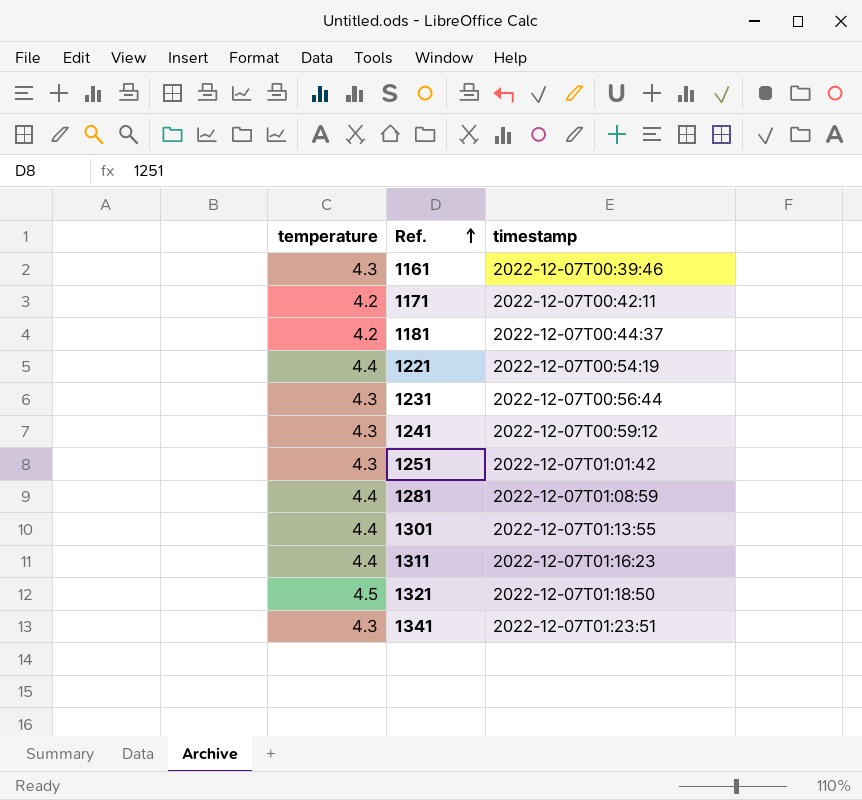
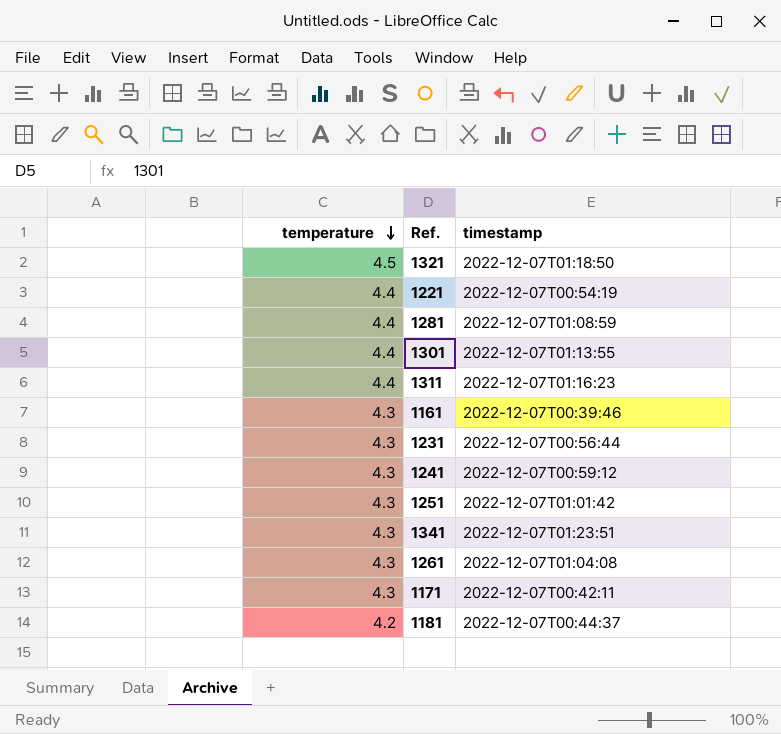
row order: Ref. ascending -> temperature descending
row 1261: none -> 4.3 | 2022-12-07T01:04:08
1171 | temperature: 4.2 -> 4.3

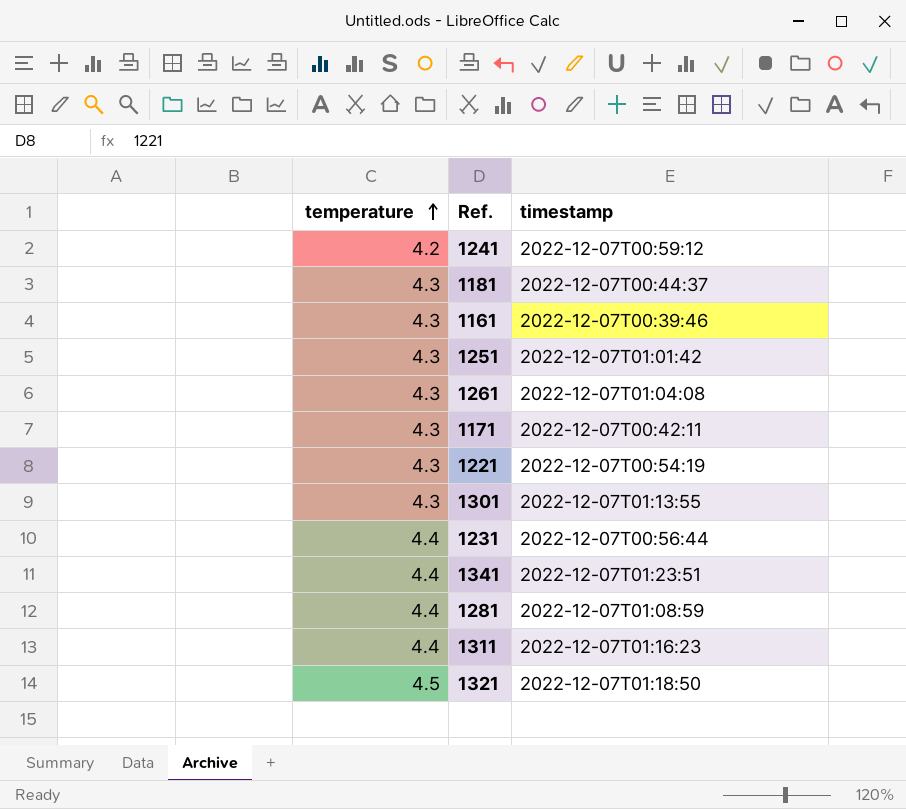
row order: temperature descending -> temperature ascending
1241 | temperature: 4.3 -> 4.2
1181 | temperature: 4.2 -> 4.3
1221 | temperature: 4.4 -> 4.3
1301 | temperature: 4.4 -> 4.3
1231 | temperature: 4.3 -> 4.4
1341 | temperature: 4.3 -> 4.4

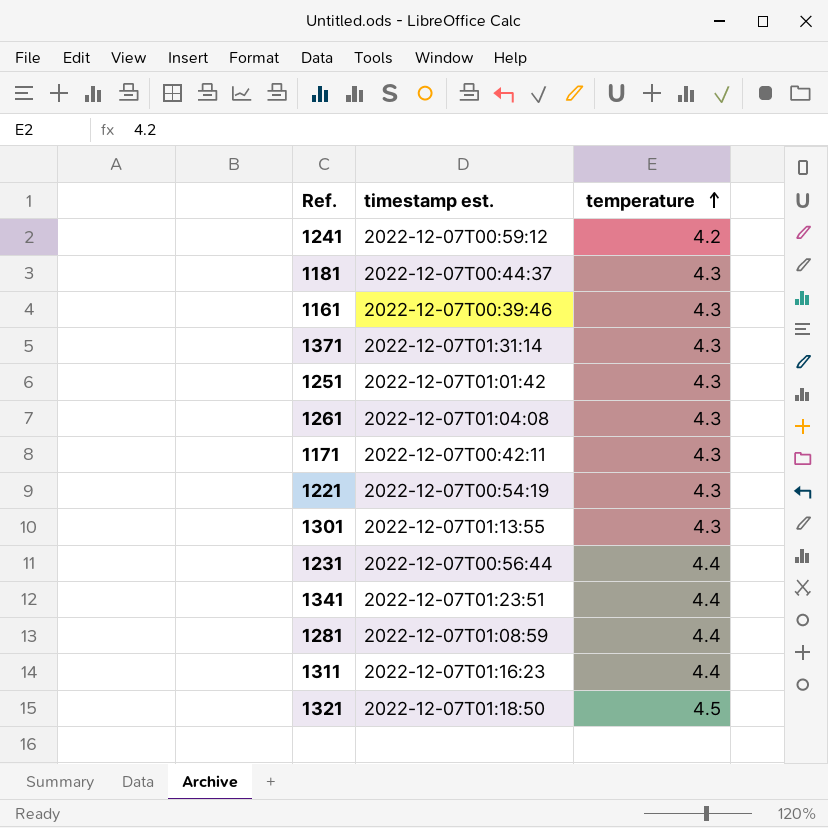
column name: timestamp -> timestamp est.
column temperature | position: 1 -> 3
row 1371: none -> 2022-12-07T01:31:14 | 4.3

